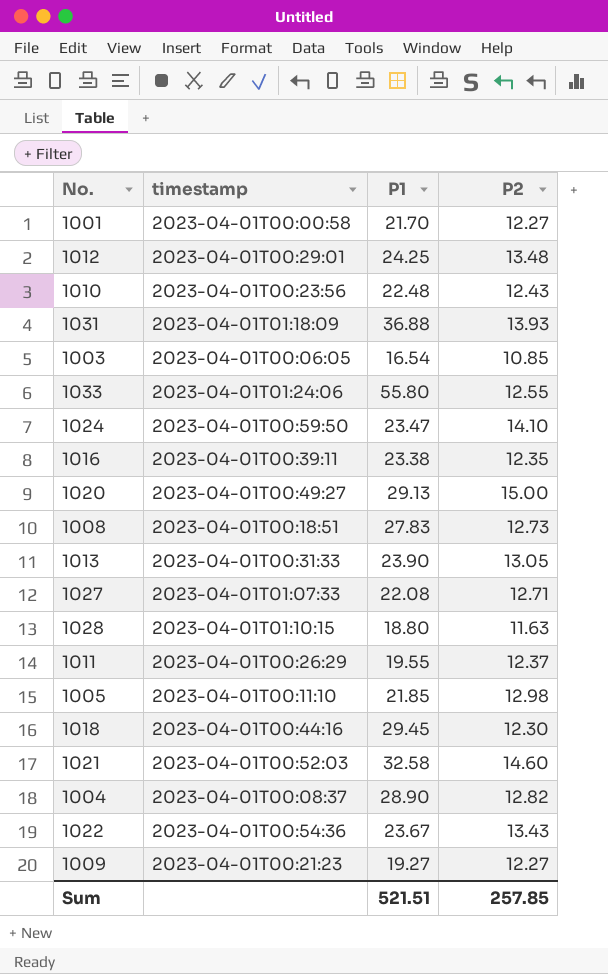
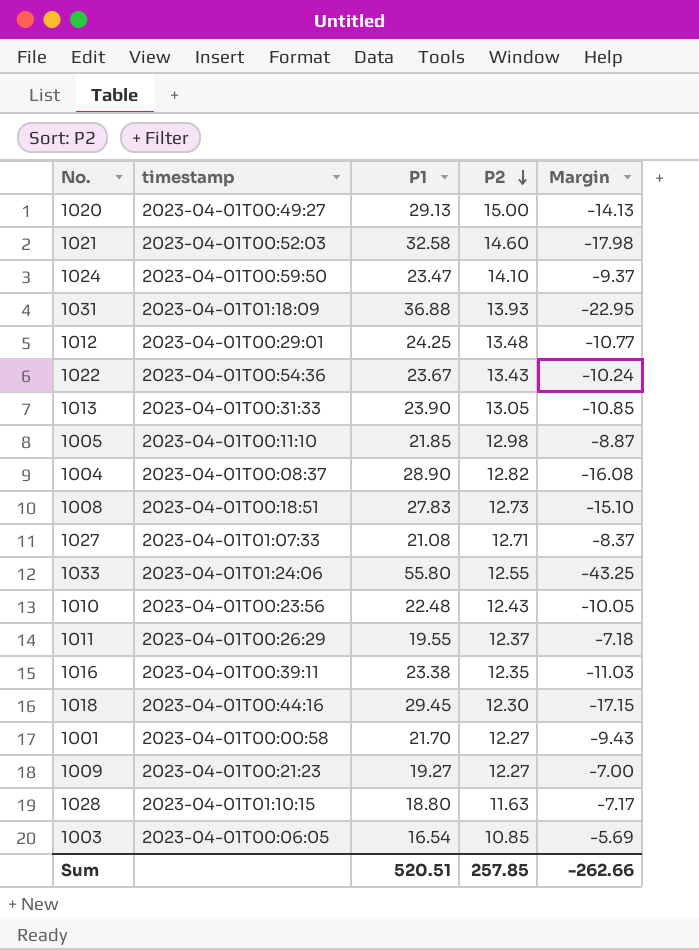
row order: none -> P2 descending
column Margin | formula: none -> [P2] - [P1]
1027 | P1: 22.08 -> 21.08
Sum | P1: 521.51 -> 520.51

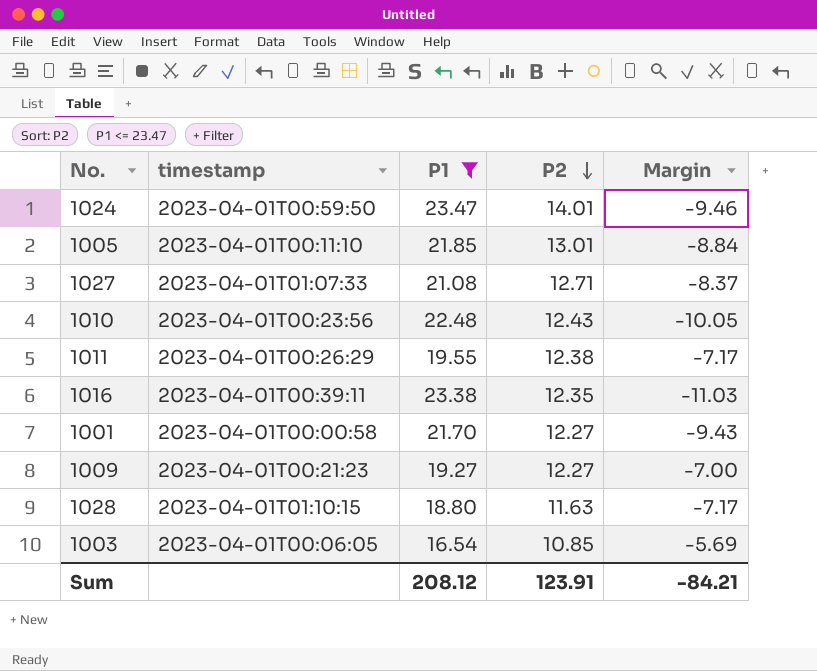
filter: none -> P1 <= 23.47
1024 | P2: 14.10 -> 14.01
1024 | Margin: -9.37 -> -9.46
1005 | P2: 12.98 -> 13.01
1005 | Margin: -8.87 -> -8.84
1011 | P2: 12.37 -> 12.38
1011 | Margin: -7.18 -> -7.17
Sum | P1: 520.51 -> 208.12
Sum | P2: 257.85 -> 123.91
Sum | Margin: -262.66 -> -84.21

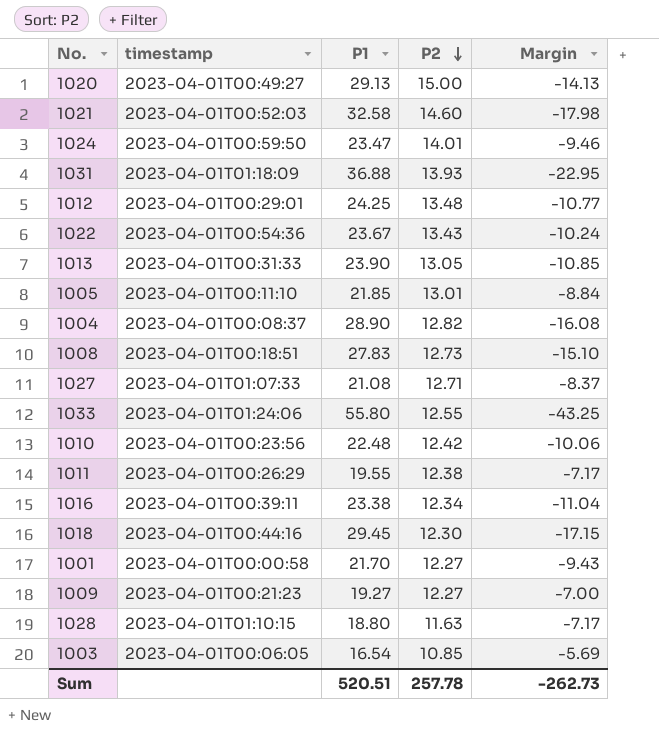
filter: P1 <= 23.47 -> none
1010 | P2: 12.43 -> 12.42
1010 | Margin: -10.05 -> -10.06
1016 | P2: 12.35 -> 12.34
1016 | Margin: -11.03 -> -11.04
Sum | P1: 208.12 -> 520.51
Sum | P2: 123.91 -> 257.78
Sum | Margin: -84.21 -> -262.73

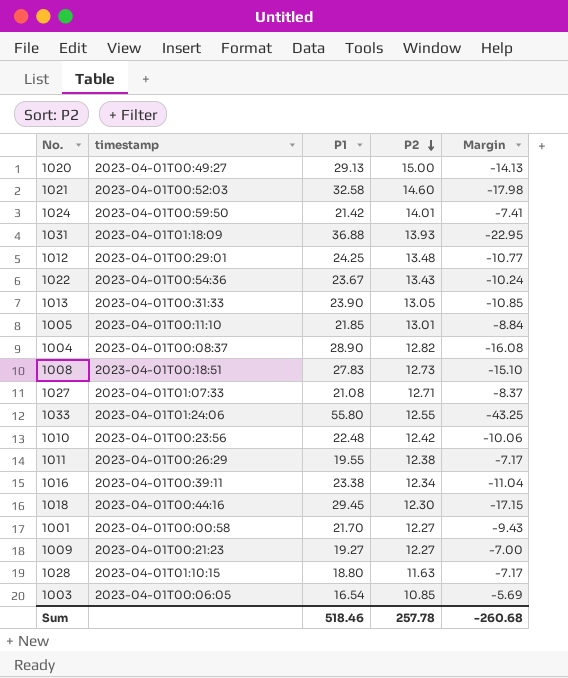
1024 | P1: 23.47 -> 21.42
1024 | Margin: -9.46 -> -7.41
Sum | P1: 520.51 -> 518.46
Sum | Margin: -262.73 -> -260.68

